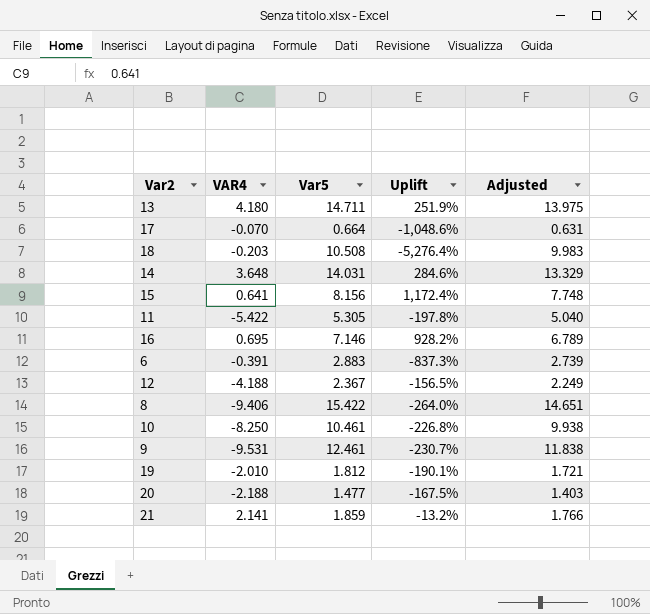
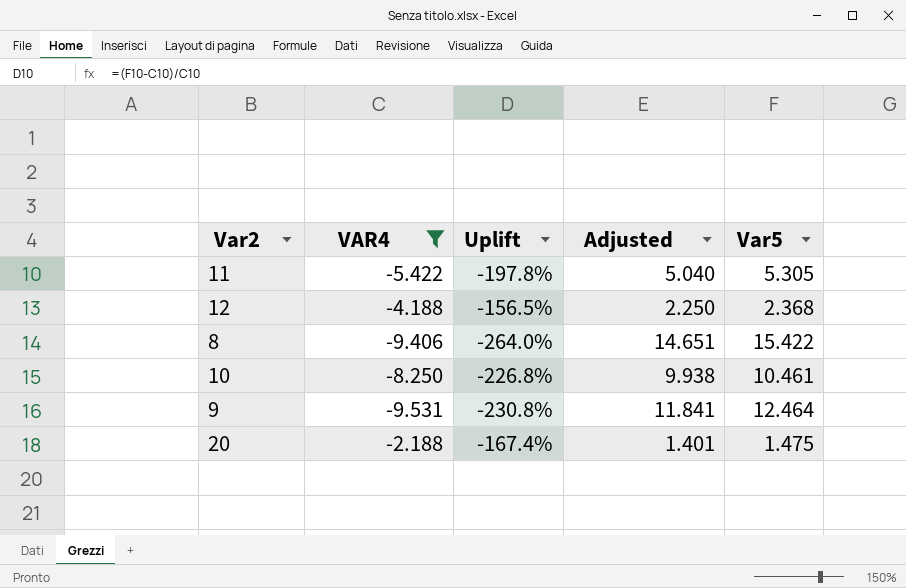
filter: none -> VAR4 <= -2.188
column Var5 | position: 3 -> 5
12 | Adjusted: 2.249 -> 2.250
12 | Var5: 2.367 -> 2.368
9 | Uplift: -230.7% -> -230.8%
9 | Adjusted: 11.838 -> 11.841
9 | Var5: 12.461 -> 12.464
20 | Uplift: -167.5% -> -167.4%
20 | Adjusted: 1.403 -> 1.401
20 | Var5: 1.477 -> 1.475

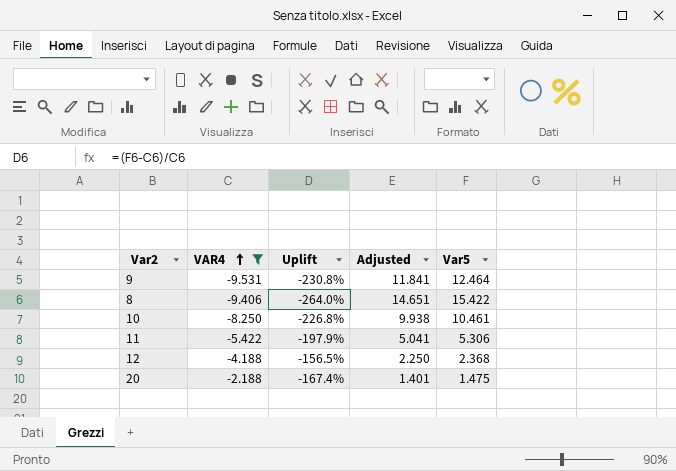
row order: none -> VAR4 ascending
11 | Uplift: -197.8% -> -197.9%
11 | Adjusted: 5.040 -> 5.041
11 | Var5: 5.305 -> 5.306

